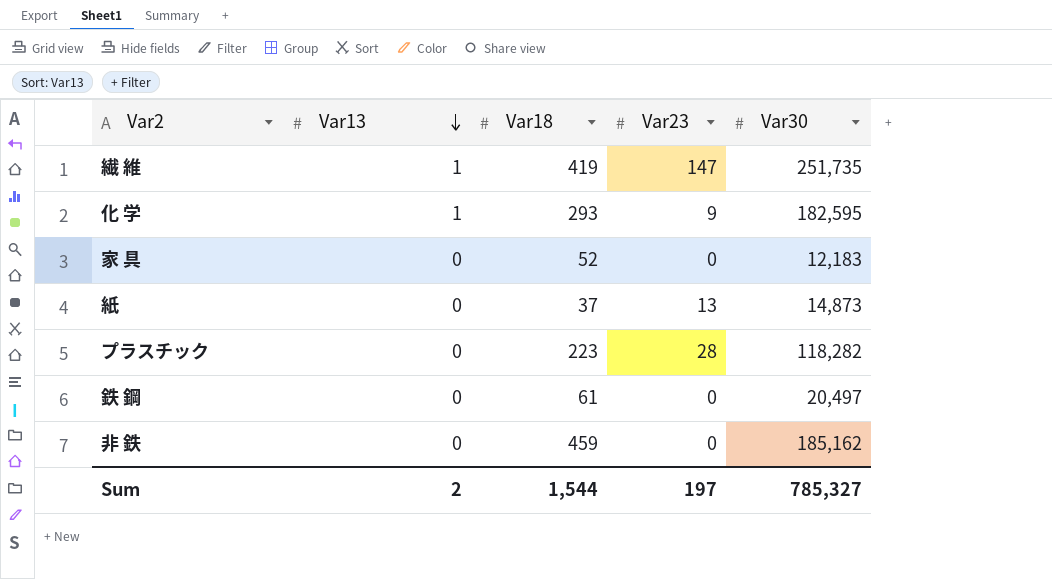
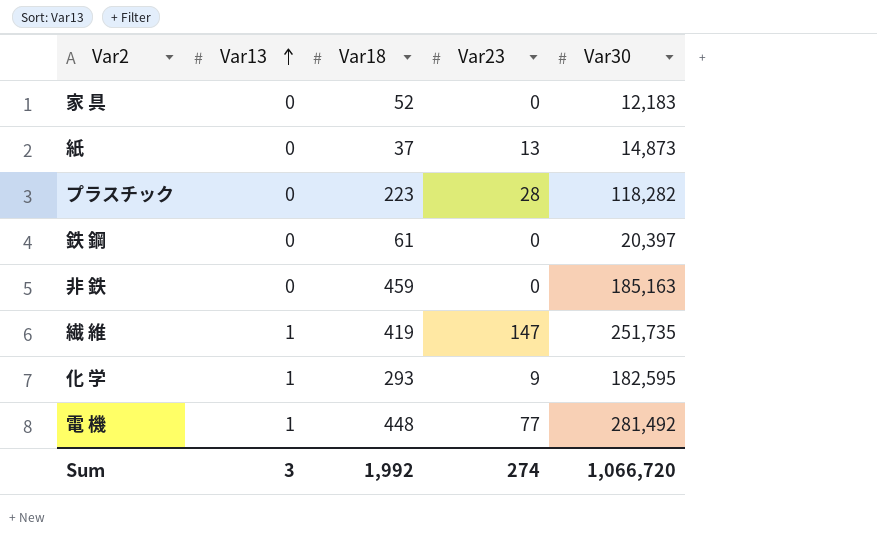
row order: Var13 descending -> Var13 ascending
鉄 鋼 | Var30: 20,497 -> 20,397
非 鉄 | Var30: 185,162 -> 185,163
row 電 機: none -> 1 | 448 | 77 | 281,492
Sum | Var13: 2 -> 3
Sum | Var18: 1,544 -> 1,992
Sum | Var23: 197 -> 274
Sum | Var30: 785,327 -> 1,066,720

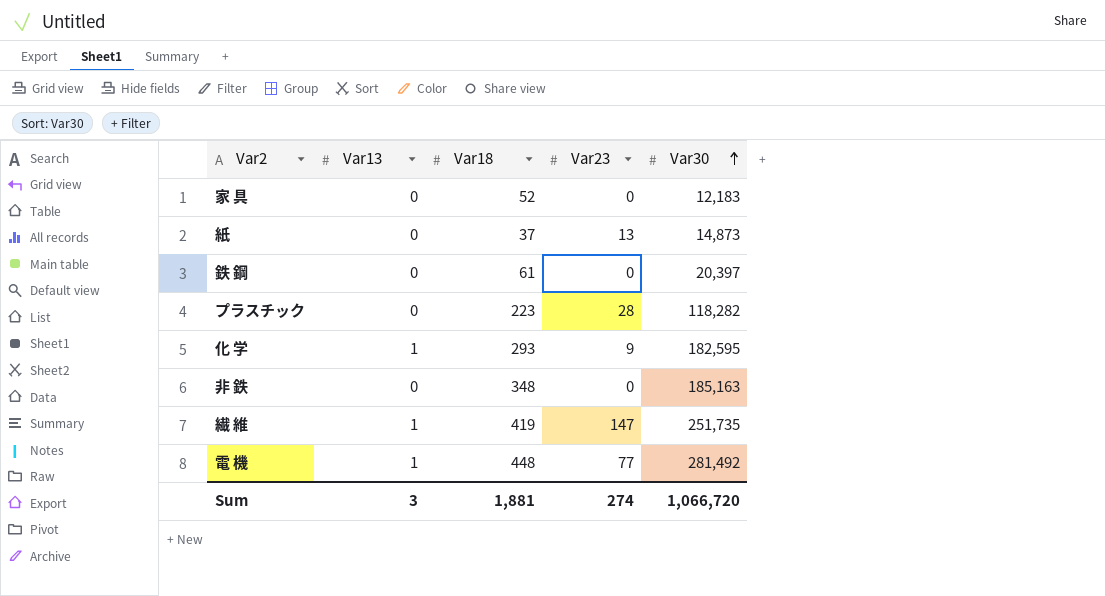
row order: Var13 ascending -> Var30 ascending
非 鉄 | Var18: 459 -> 348
Sum | Var18: 1,992 -> 1,881

